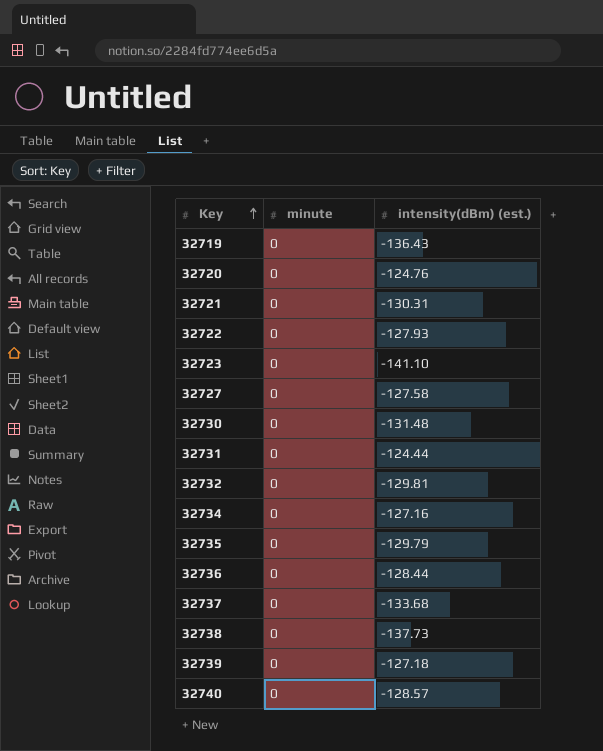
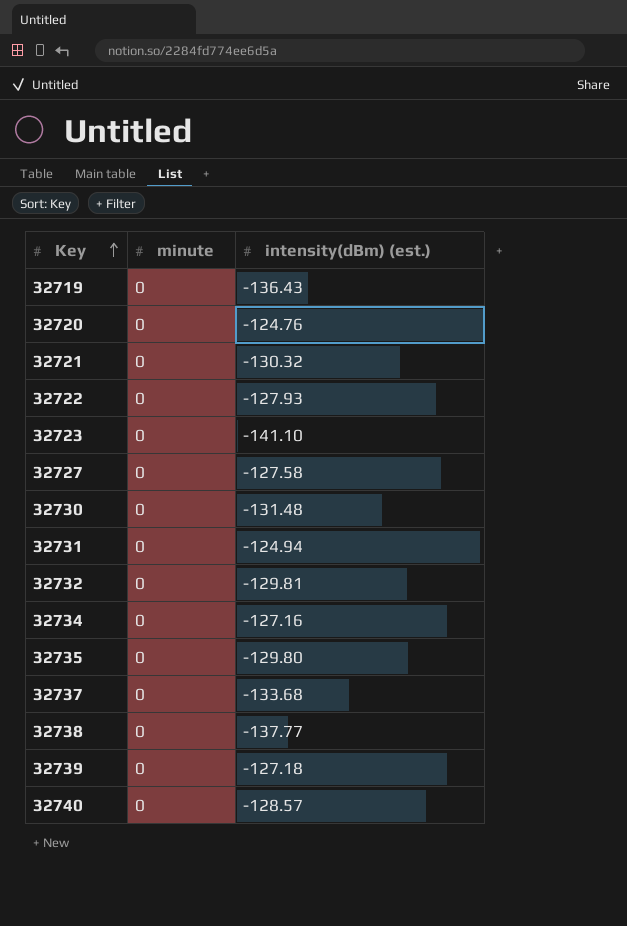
row 32736: 0 | -128.44 -> none
32721 | intensity(dBm) (est.): -130.31 -> -130.32
32731 | intensity(dBm) (est.): -124.44 -> -124.94
32735 | intensity(dBm) (est.): -129.79 -> -129.80
32738 | intensity(dBm) (est.): -137.73 -> -137.77

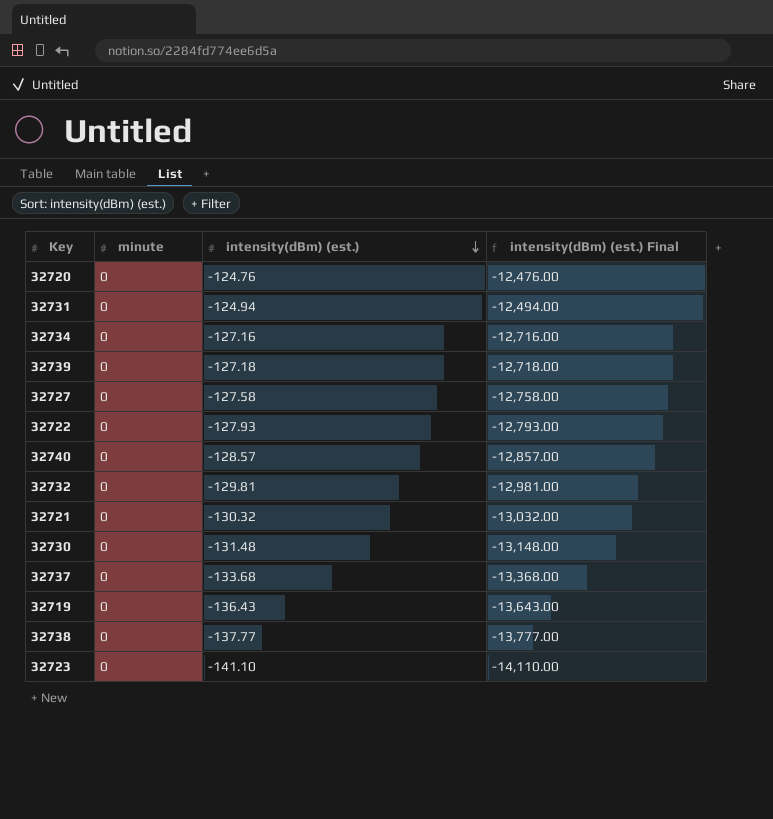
row order: Key ascending -> intensity(dBm) (est.) descending
column intensity(dBm) (est.) Final | formula: none -> [intensity(dBm) (est.)] * 100
row 32735: 0 | -129.80 -> none

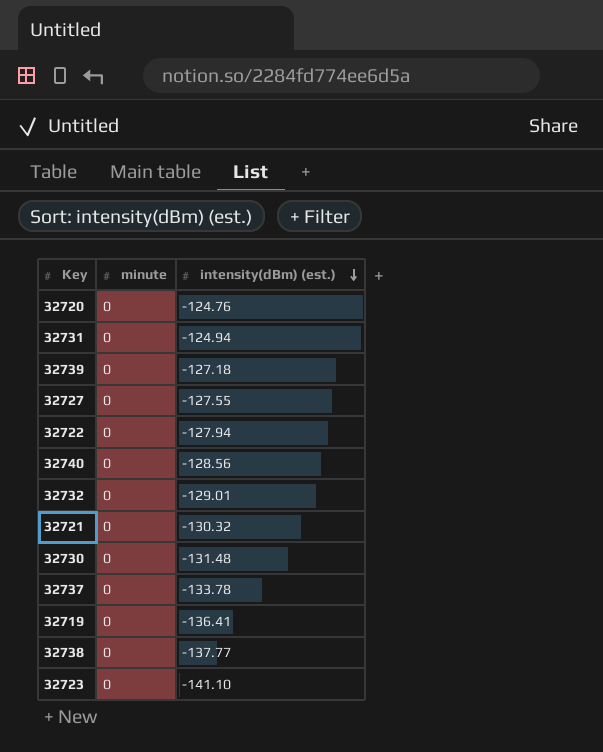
column intensity(dBm) (est.) Final | formula: [intensity(dBm) (est.)] * 100 -> none
row 32734: 0 | -127.16 | -12,716.00 -> none
32727 | intensity(dBm) (est.): -127.58 -> -127.55
32722 | intensity(dBm) (est.): -127.93 -> -127.94
32740 | intensity(dBm) (est.): -128.57 -> -128.56
32732 | intensity(dBm) (est.): -129.81 -> -129.01
32737 | intensity(dBm) (est.): -133.68 -> -133.78
32719 | intensity(dBm) (est.): -136.43 -> -136.41

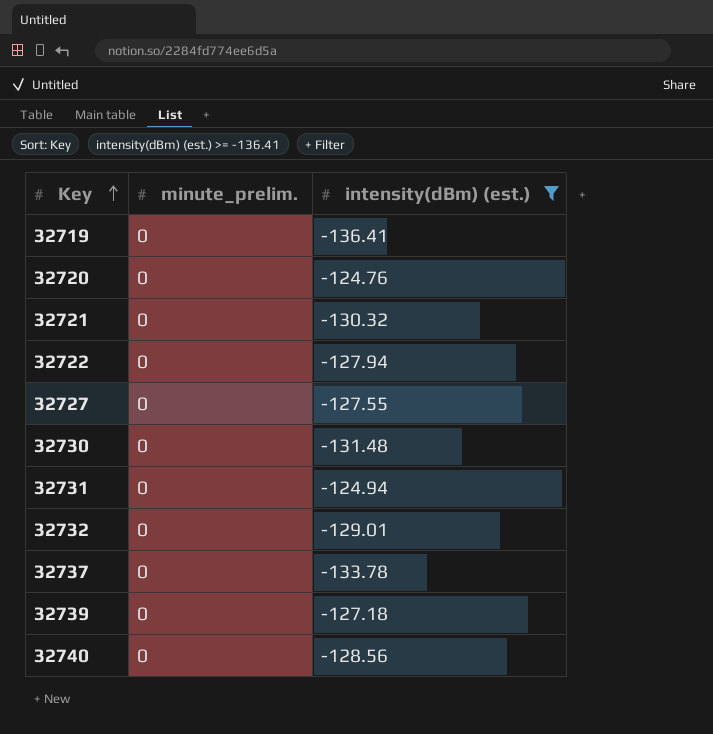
filter: none -> intensity(dBm) (est.) >= -136.41
row order: intensity(dBm) (est.) descending -> Key ascending
column name: minute -> minute_prelim.

